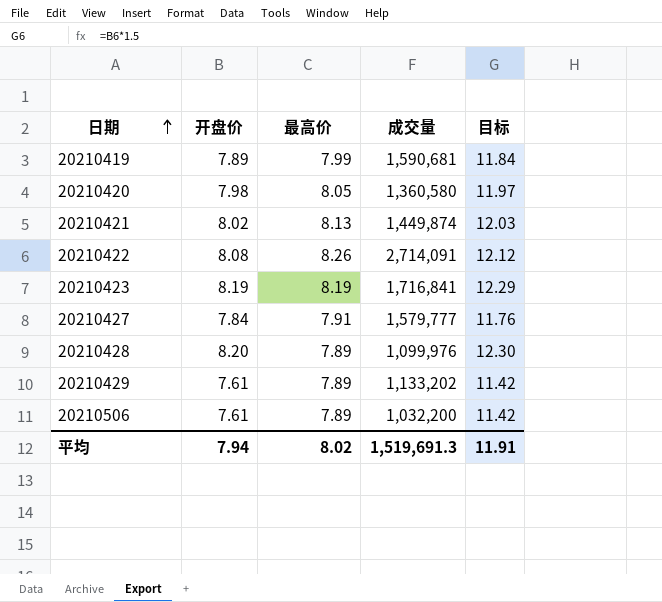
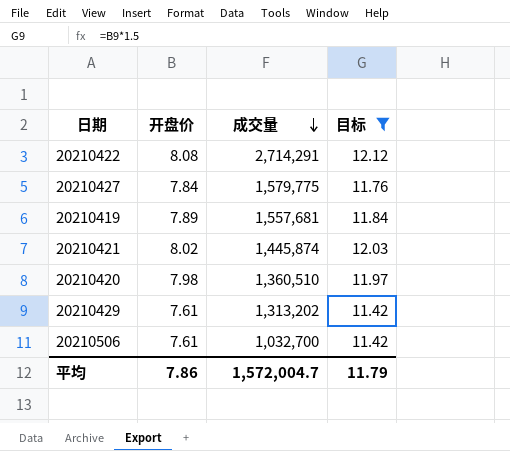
filter: none -> 目标 <= 12.12
row order: 日期 ascending -> 成交量 descending
column 最高价 | position: 3 -> none
20210422 | 成交量: 2,714,091 -> 2,714,291
20210427 | 成交量: 1,579,777 -> 1,579,775
20210419 | 成交量: 1,590,681 -> 1,557,681
20210421 | 成交量: 1,449,874 -> 1,445,874
20210420 | 成交量: 1,360,580 -> 1,360,510
20210429 | 成交量: 1,133,202 -> 1,313,202
20210506 | 成交量: 1,032,200 -> 1,032,700
平均 | 开盘价: 7.94 -> 7.86
平均 | 成交量: 1,519,691.3 -> 1,572,004.7
平均 | 目标: 11.91 -> 11.79

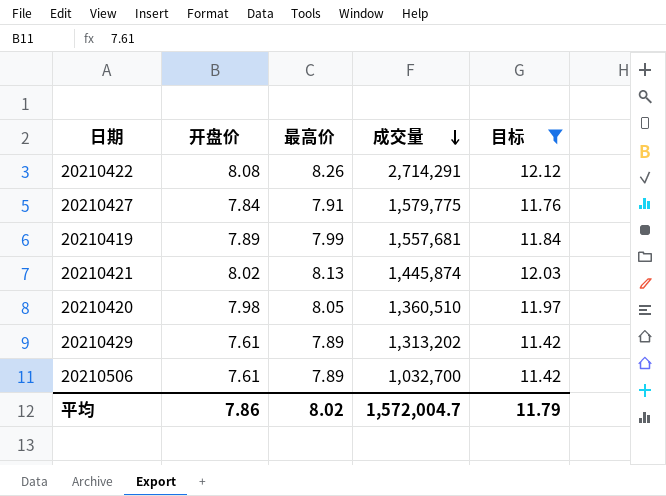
column 最高价 | position: none -> 3

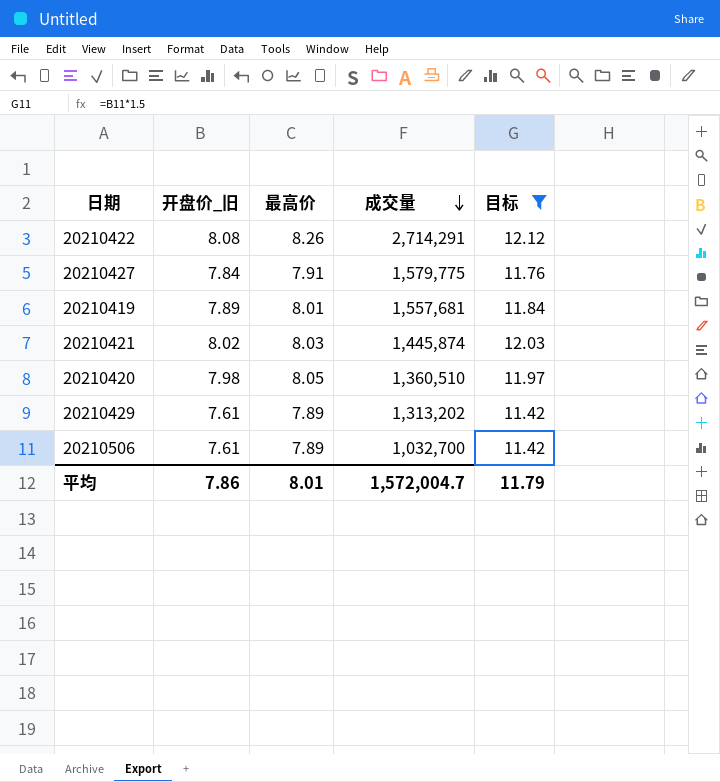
column name: 开盘价 -> 开盘价_旧
20210419 | 最高价: 7.99 -> 8.01
20210421 | 最高价: 8.13 -> 8.03
平均 | 最高价: 8.02 -> 8.01

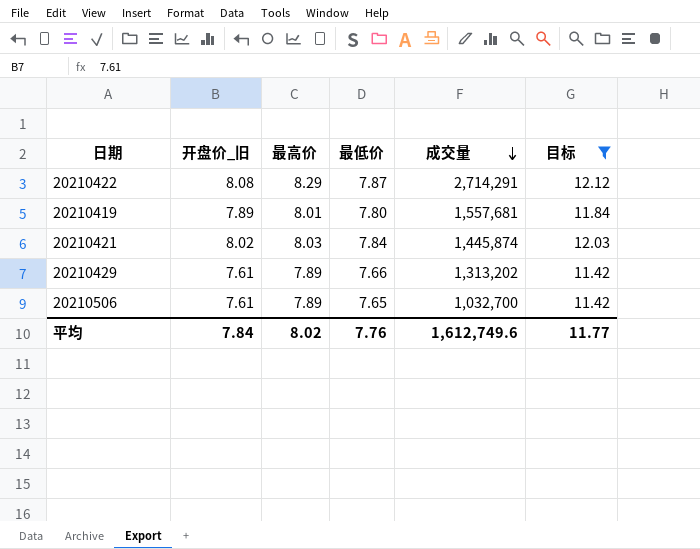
column 最低价 | position: none -> 4
row 20210427: 7.84 | 7.91 | 1,579,775 | 11.76 -> none
row 20210420: 7.98 | 8.05 | 1,360,510 | 11.97 -> none
20210422 | 最高价: 8.26 -> 8.29
平均 | 开盘价_旧: 7.86 -> 7.84
平均 | 最高价: 8.01 -> 8.02
平均 | 成交量: 1,572,004.7 -> 1,612,749.6
平均 | 目标: 11.79 -> 11.77

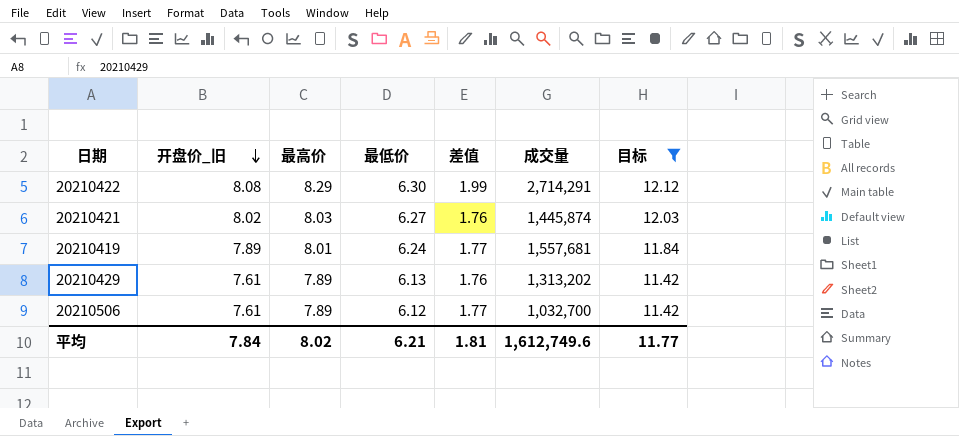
row order: 成交量 descending -> 开盘价_旧 descending
column 差值 | formula: none -> [最高价] - [最低价]
20210422 | 最低价: 7.87 -> 6.30
20210421 | 最低价: 7.84 -> 6.27
20210419 | 最低价: 7.80 -> 6.24
20210429 | 最低价: 7.66 -> 6.13
20210506 | 最低价: 7.65 -> 6.12
平均 | 最低价: 7.76 -> 6.21

